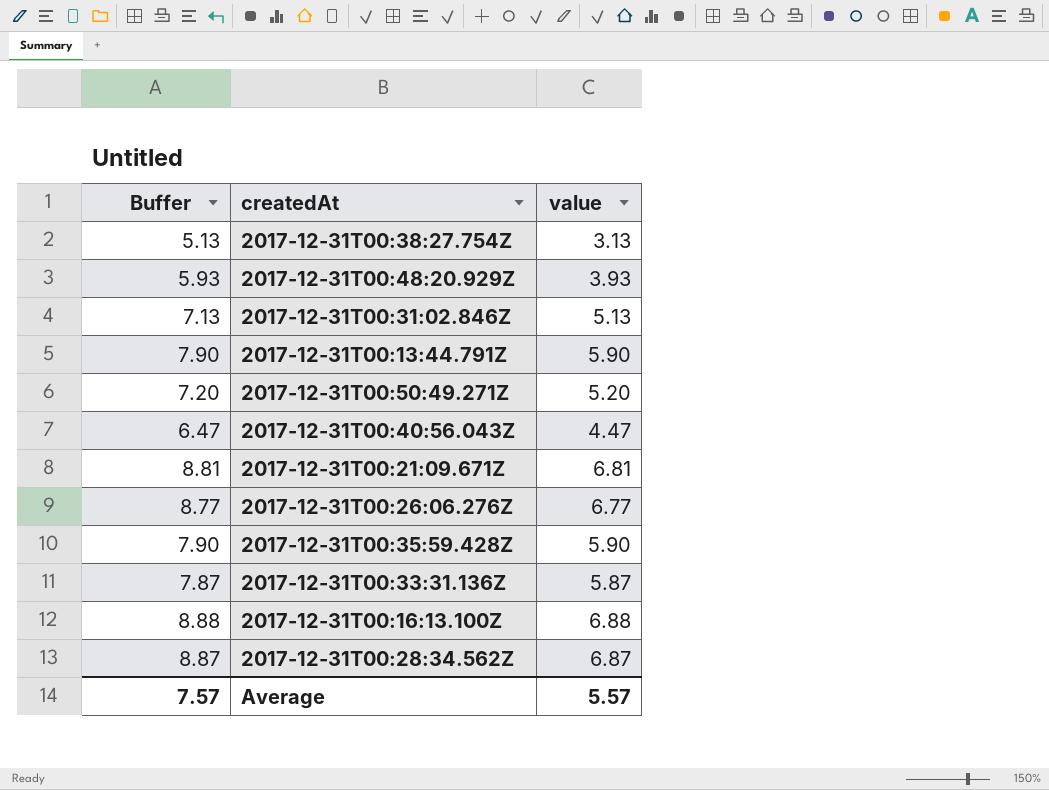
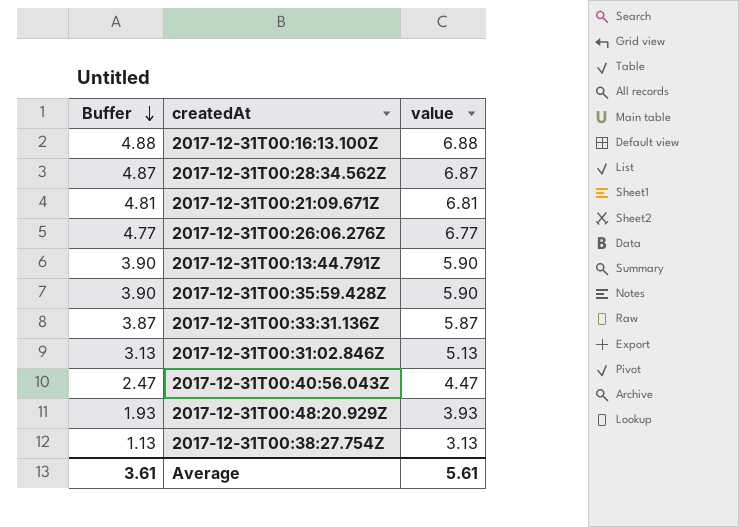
row order: none -> Buffer descending
column Buffer | formula: [value] + 2 -> [value] - 2
row 2017-12-31T00:50:49.271Z: 7.20 | 5.20 -> none
Average | Buffer: 7.57 -> 3.61
Average | value: 5.57 -> 5.61

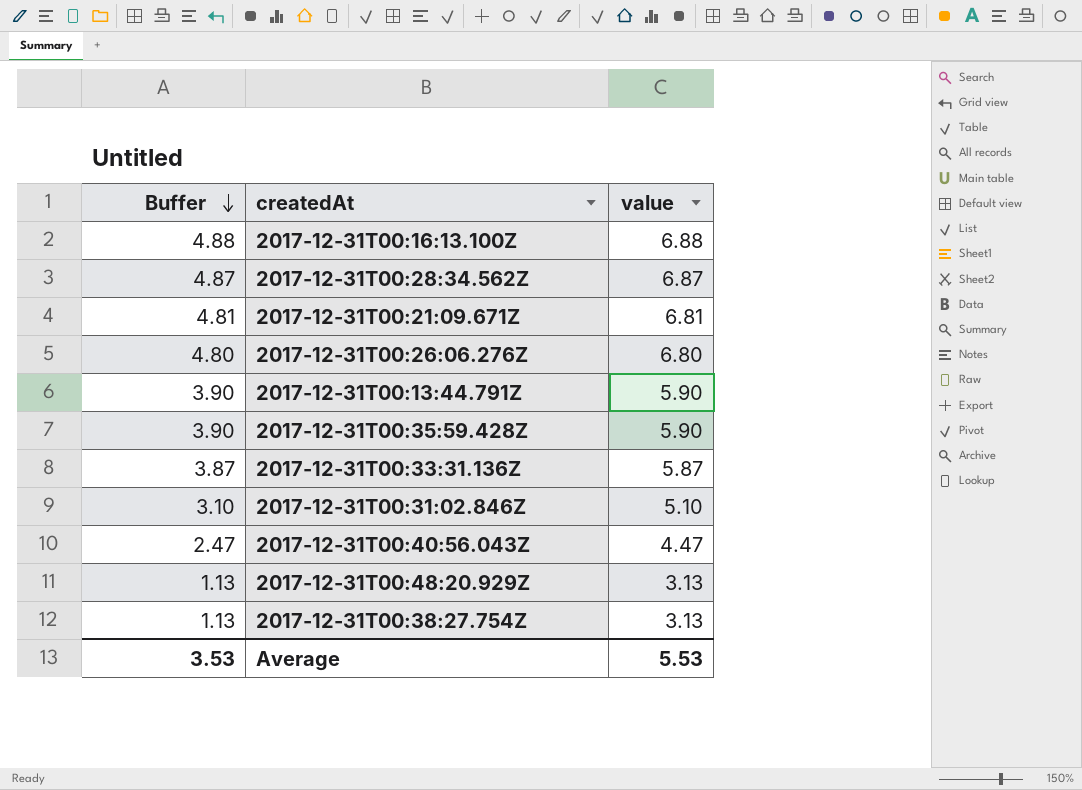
2017-12-31T00:26:06.276Z | Buffer: 4.77 -> 4.80
2017-12-31T00:26:06.276Z | value: 6.77 -> 6.80
2017-12-31T00:31:02.846Z | Buffer: 3.13 -> 3.10
2017-12-31T00:31:02.846Z | value: 5.13 -> 5.10
2017-12-31T00:48:20.929Z | Buffer: 1.93 -> 1.13
2017-12-31T00:48:20.929Z | value: 3.93 -> 3.13
Average | Buffer: 3.61 -> 3.53
Average | value: 5.61 -> 5.53

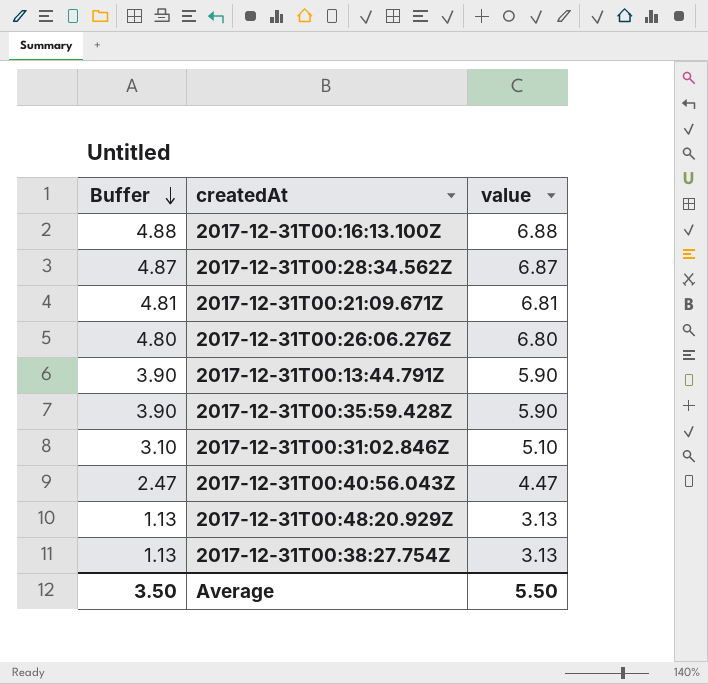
row 2017-12-31T00:33:31.136Z: 3.87 | 5.87 -> none
Average | Buffer: 3.53 -> 3.50
Average | value: 5.53 -> 5.50

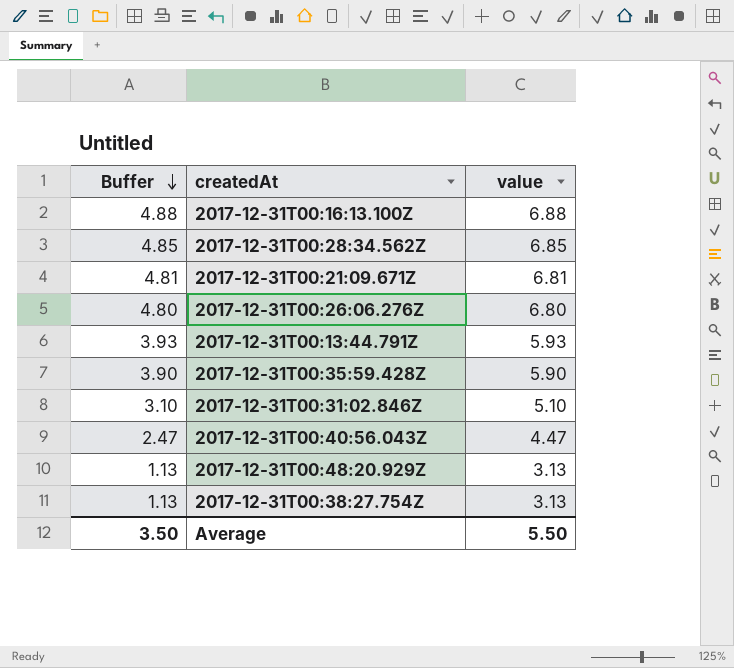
2017-12-31T00:28:34.562Z | Buffer: 4.87 -> 4.85
2017-12-31T00:28:34.562Z | value: 6.87 -> 6.85
2017-12-31T00:13:44.791Z | Buffer: 3.90 -> 3.93
2017-12-31T00:13:44.791Z | value: 5.90 -> 5.93

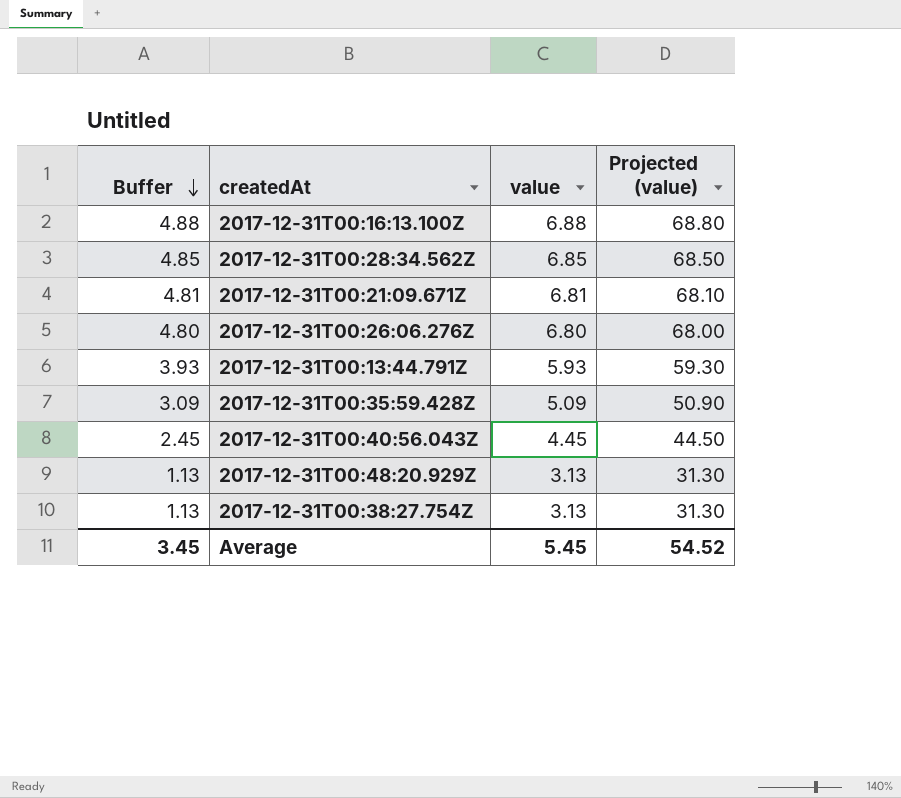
column Projected (value) | formula: none -> [value] * 10
row 2017-12-31T00:31:02.846Z: 3.10 | 5.10 -> none
2017-12-31T00:35:59.428Z | Buffer: 3.90 -> 3.09
2017-12-31T00:35:59.428Z | value: 5.90 -> 5.09
2017-12-31T00:40:56.043Z | Buffer: 2.47 -> 2.45
2017-12-31T00:40:56.043Z | value: 4.47 -> 4.45
Average | Buffer: 3.50 -> 3.45
Average | value: 5.50 -> 5.45

